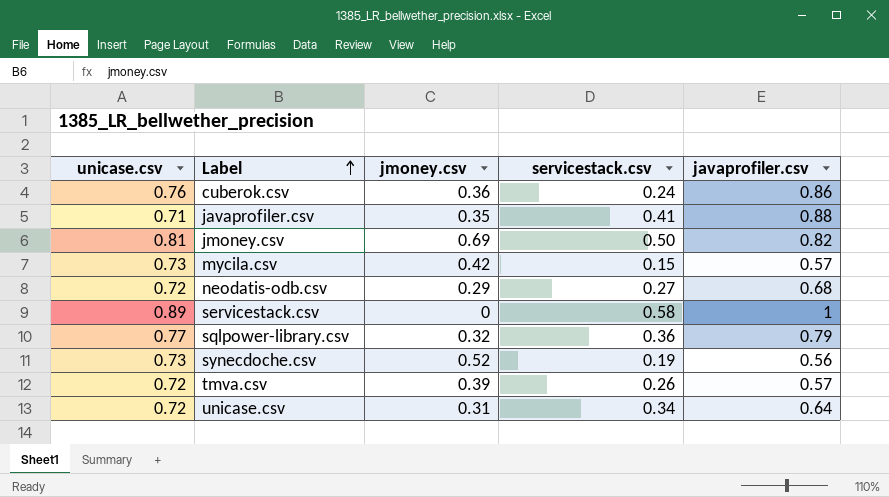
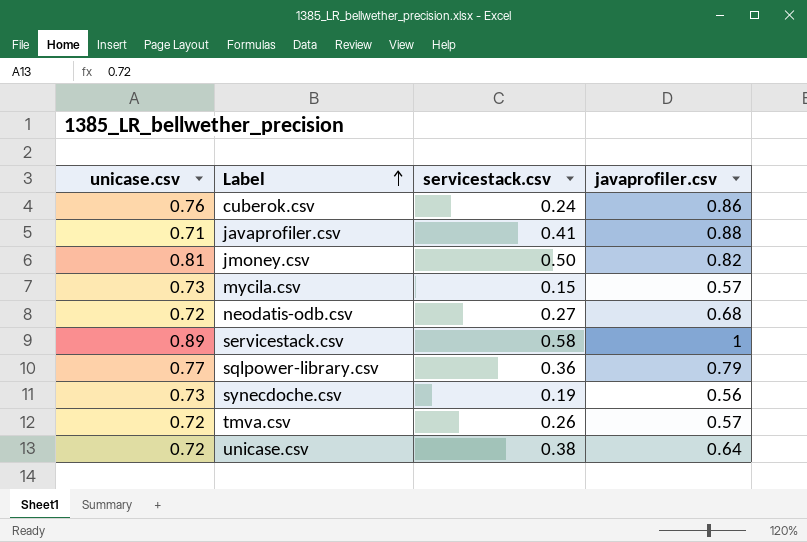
column jmoney.csv | position: 3 -> none
unicase.csv | servicestack.csv: 0.34 -> 0.38

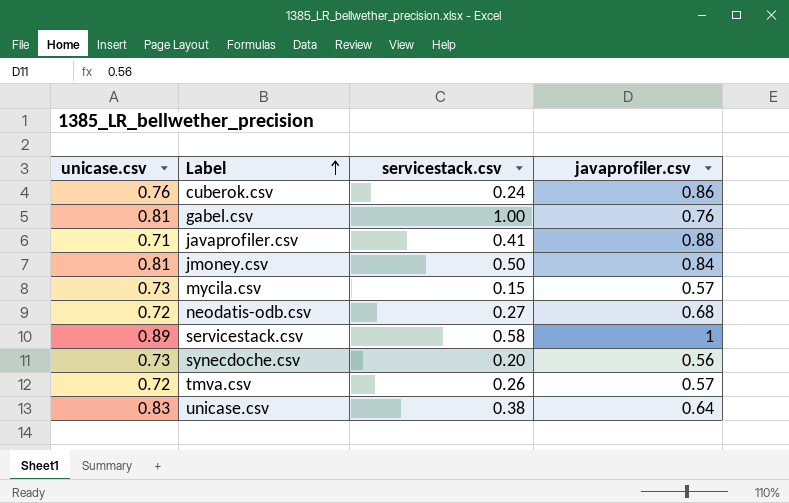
row sqlpower-library.csv: 0.77 | 0.36 | 0.79 -> none
row gabel.csv: none -> 0.81 | 1.00 | 0.76
jmoney.csv | javaprofiler.csv: 0.82 -> 0.84
synecdoche.csv | servicestack.csv: 0.19 -> 0.20
unicase.csv | unicase.csv: 0.72 -> 0.83

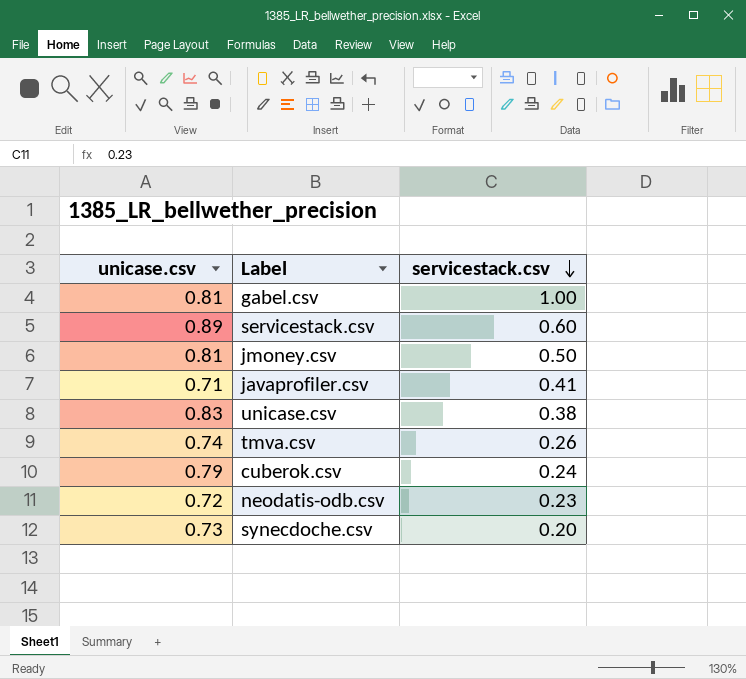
row order: Label ascending -> servicestack.csv descending
column javaprofiler.csv | position: 4 -> none
row mycila.csv: 0.73 | 0.15 | 0.57 -> none
servicestack.csv | servicestack.csv: 0.58 -> 0.60
tmva.csv | unicase.csv: 0.72 -> 0.74
cuberok.csv | unicase.csv: 0.76 -> 0.79
neodatis-odb.csv | servicestack.csv: 0.27 -> 0.23

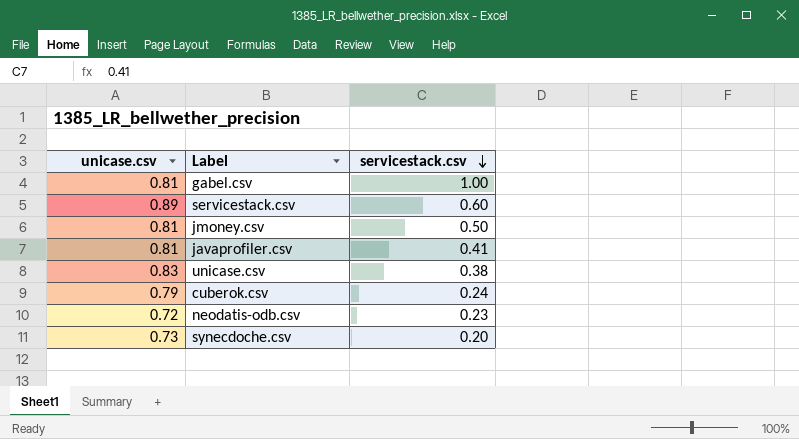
row tmva.csv: 0.74 | 0.26 -> none
javaprofiler.csv | unicase.csv: 0.71 -> 0.81

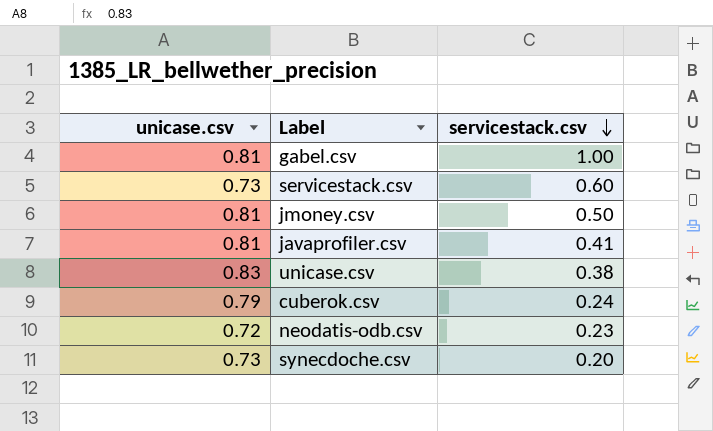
servicestack.csv | unicase.csv: 0.89 -> 0.73

